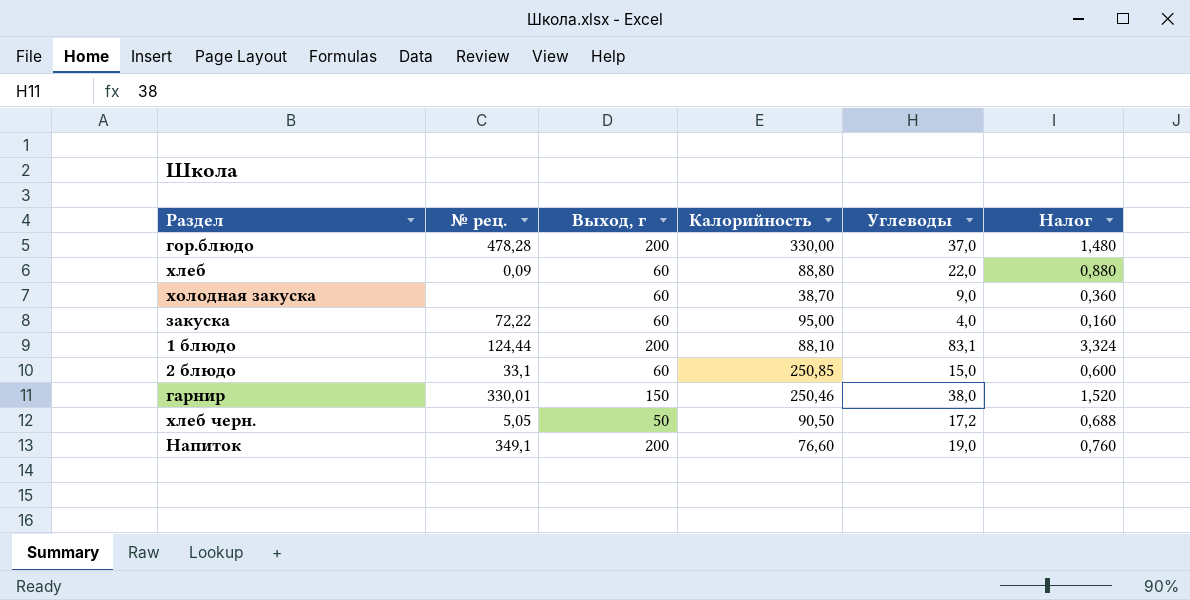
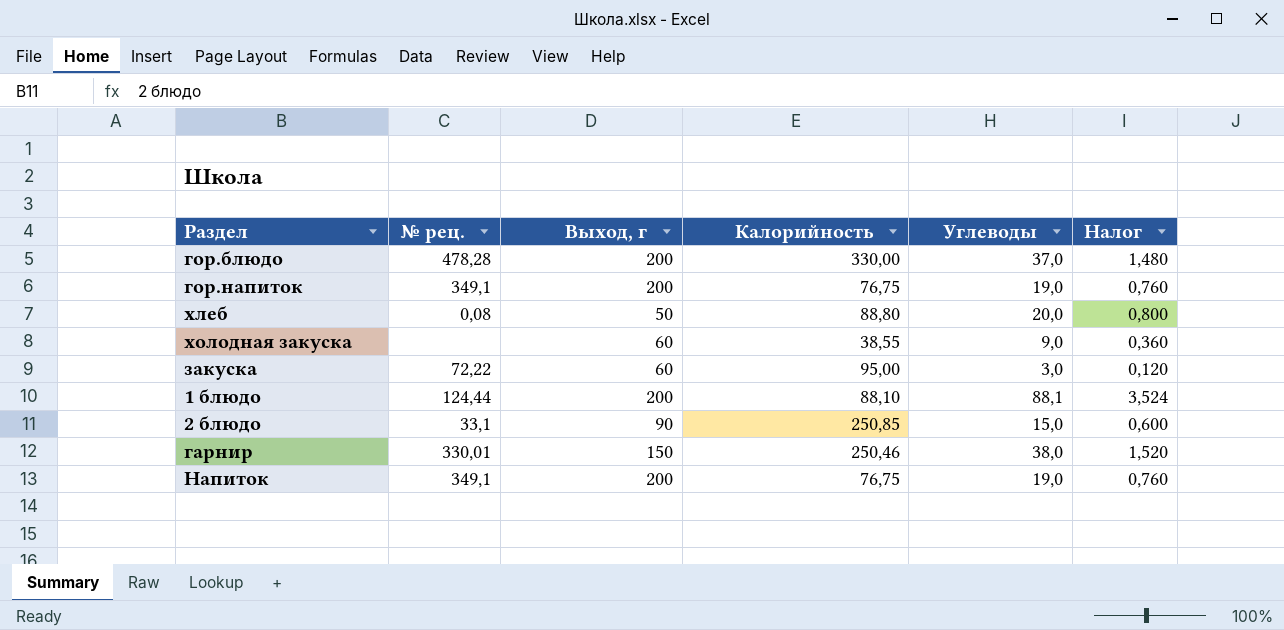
row хлеб черн.: 5,05 | 50 | 90,50 | 17,2 | 0,688 -> none
row гор.напиток: none -> 349,1 | 200 | 76,75 | 19,0 | 0,760
хлеб | № рец.: 0,09 -> 0,08
хлеб | Выход, г: 60 -> 50
хлеб | Углеводы: 22,0 -> 20,0
хлеб | Налог: 0,880 -> 0,800
холодная закуска | Калорийность: 38,70 -> 38,55
закуска | Углеводы: 4,0 -> 3,0
закуска | Налог: 0,160 -> 0,120
1 блюдо | Углеводы: 83,1 -> 88,1
1 блюдо | Налог: 3,324 -> 3,524
2 блюдо | Выход, г: 60 -> 90
Напиток | Калорийность: 76,60 -> 76,75

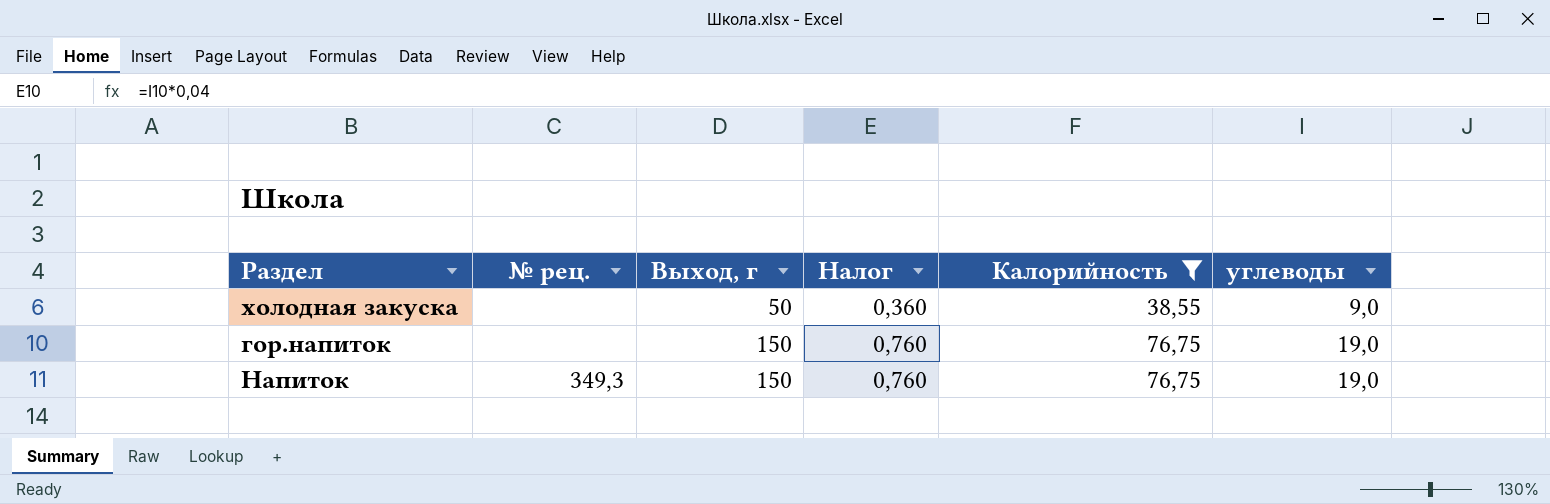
filter: none -> Калорийность <= 76,75
row order: none -> Выход, г ascending
column Налог | position: 6 -> 4
column name: Углеводы -> углеводы
холодная закуска | Выход, г: 60 -> 50
гор.напиток | № рец.: 349,1 -> none
гор.напиток | Выход, г: 200 -> 150
Напиток | № рец.: 349,1 -> 349,3
Напиток | Выход, г: 200 -> 150

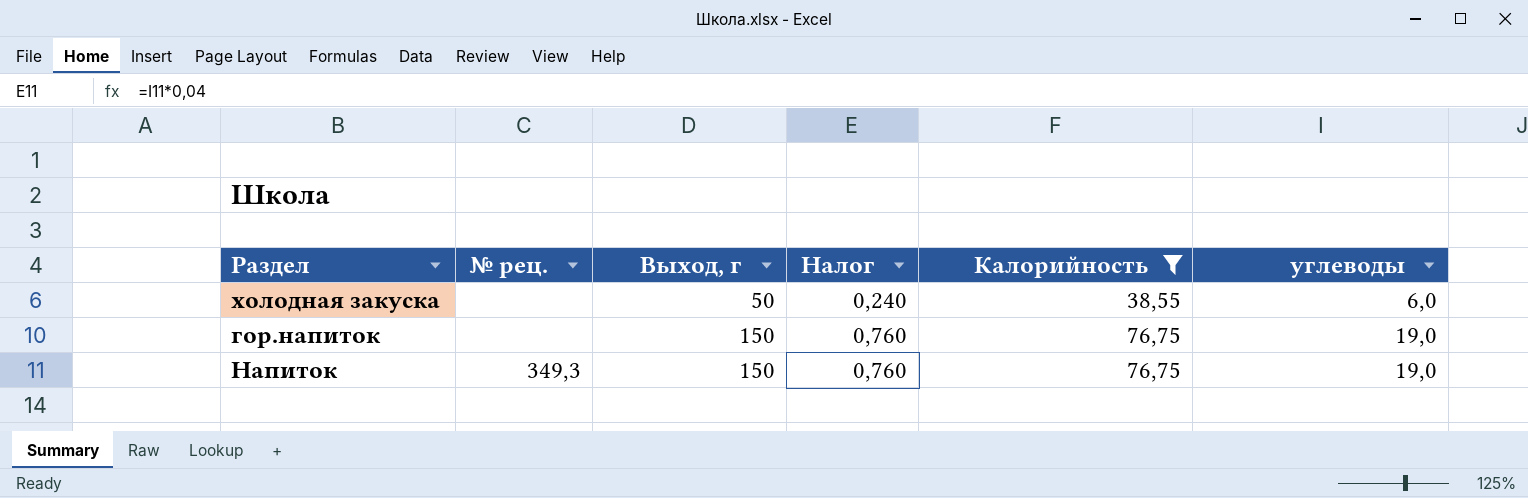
холодная закуска | Налог: 0,360 -> 0,240
холодная закуска | углеводы: 9,0 -> 6,0

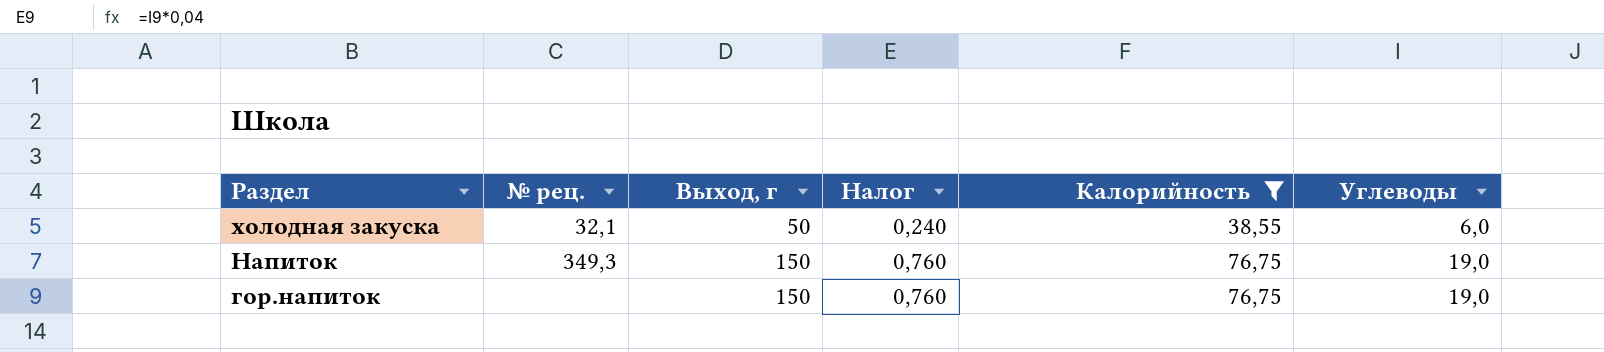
row order: Выход, г ascending -> Раздел descending
column name: углеводы -> Углеводы
холодная закуска | № рец.: none -> 32,1

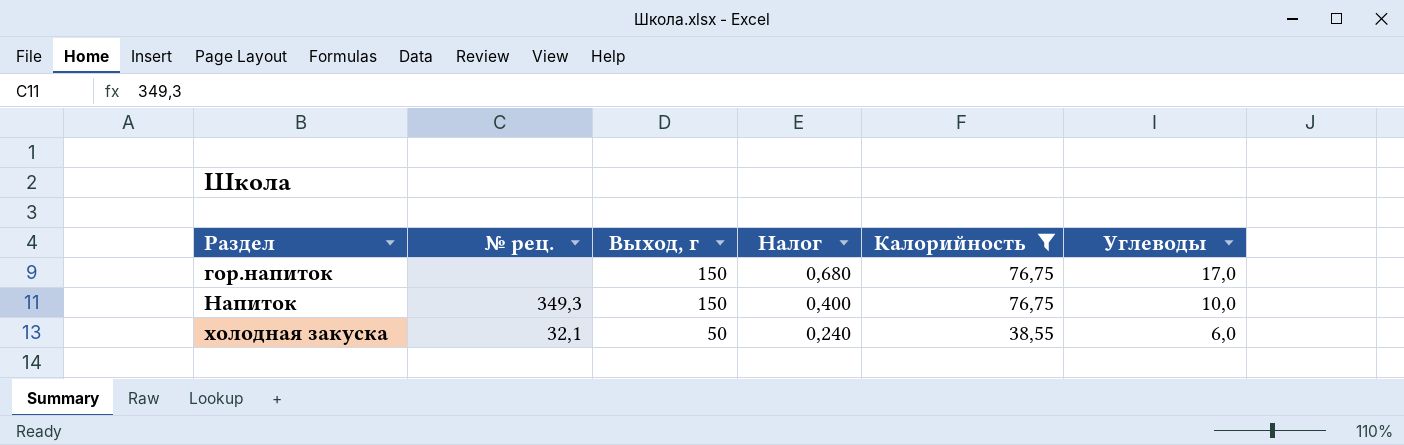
row order: Раздел descending -> Раздел ascending
гор.напиток | Налог: 0,760 -> 0,680
гор.напиток | Углеводы: 19,0 -> 17,0
Напиток | Налог: 0,760 -> 0,400
Напиток | Углеводы: 19,0 -> 10,0

